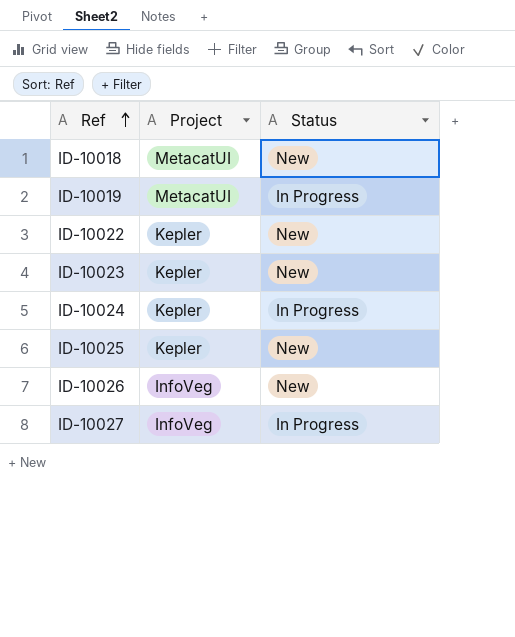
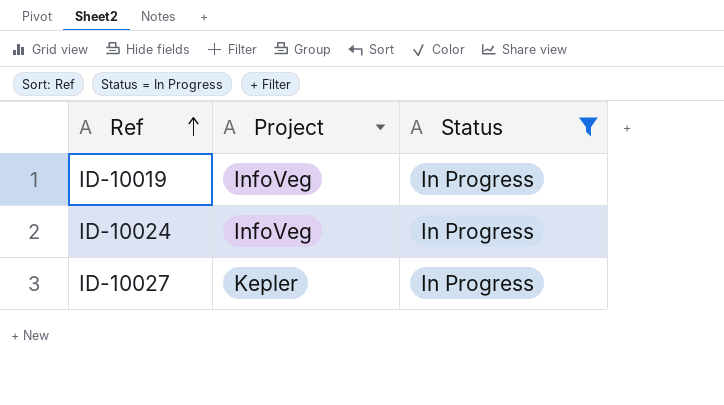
filter: none -> Status = In Progress
ID-10019 | Project: MetacatUI -> InfoVeg
ID-10024 | Project: Kepler -> InfoVeg
ID-10027 | Project: InfoVeg -> Kepler

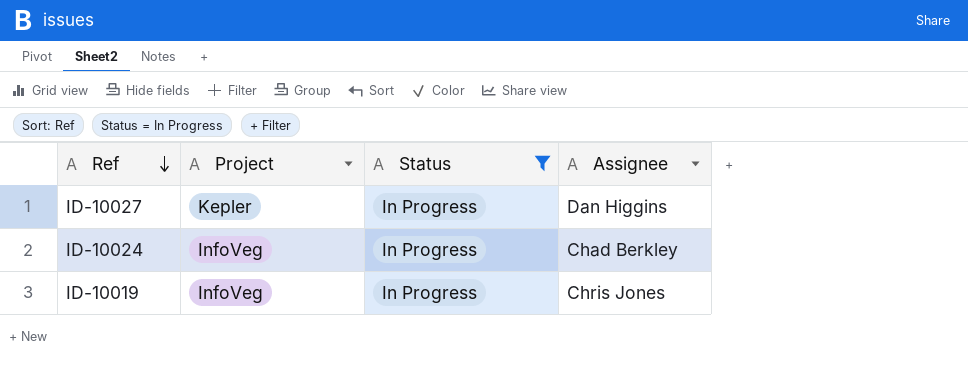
row order: Ref ascending -> Ref descending
column Assignee | position: none -> 4

